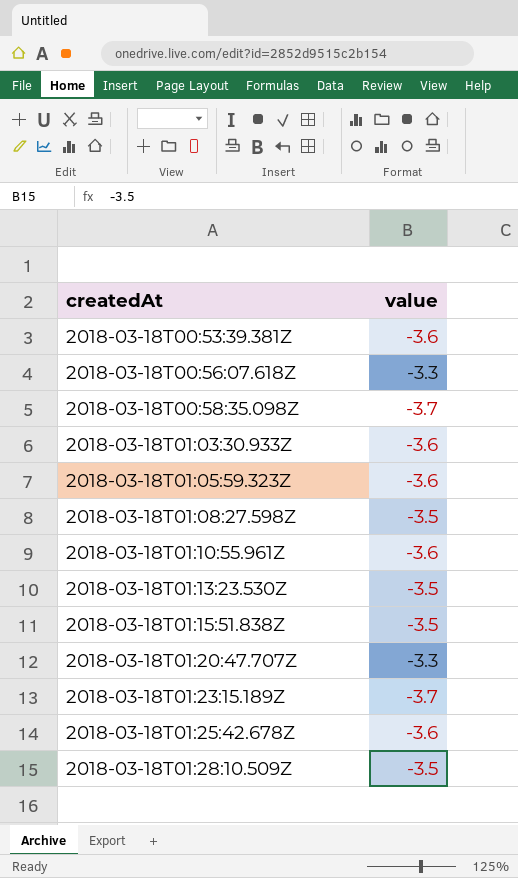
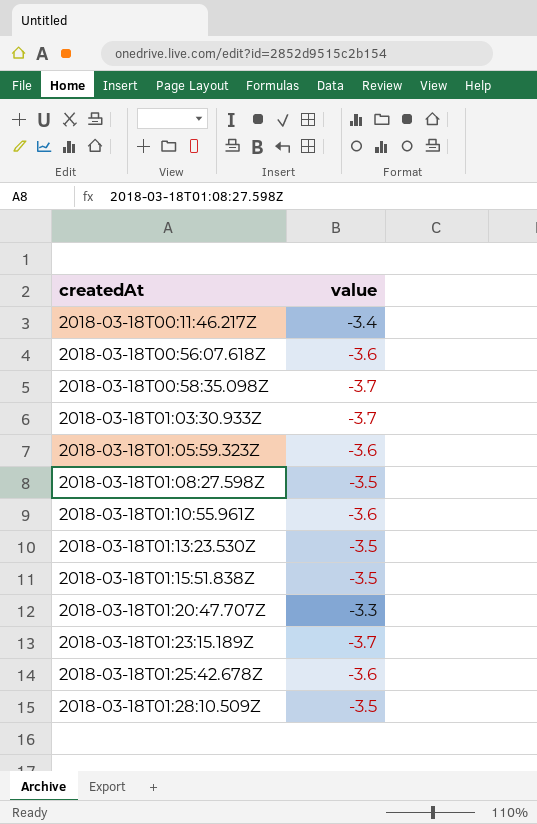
row 2018-03-18T00:53:39.381Z: -3.6 -> none
row 2018-03-18T00:11:46.217Z: none -> -3.4
2018-03-18T00:56:07.618Z | value: -3.3 -> -3.6
2018-03-18T01:03:30.933Z | value: -3.6 -> -3.7

